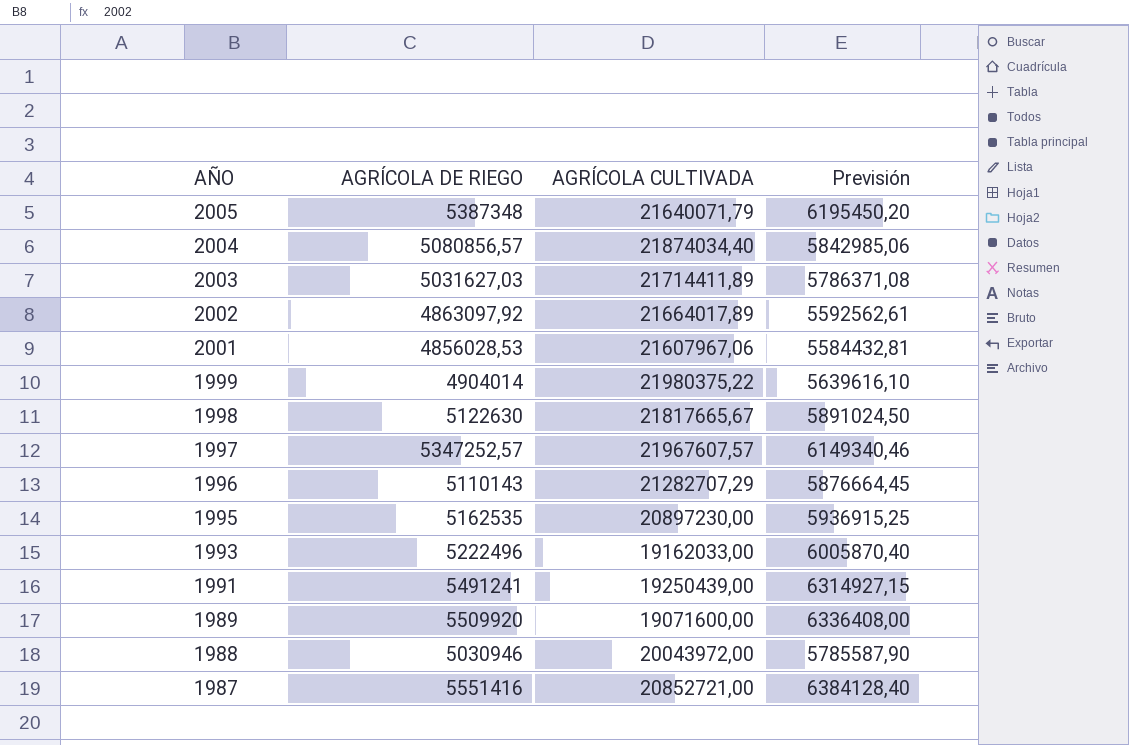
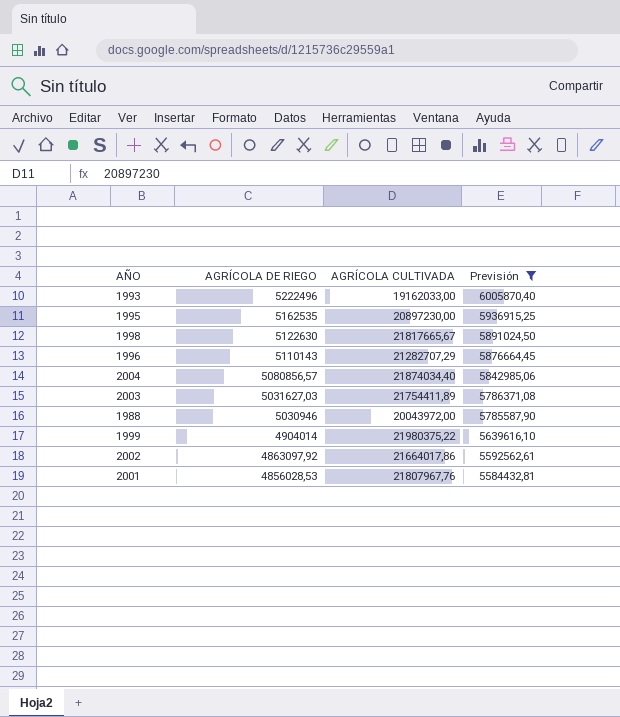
filter: none -> Previsión <= 6005870,40
row order: AÑO descending -> AGRÍCOLA DE RIEGO descending
2003 | AGRÍCOLA CULTIVADA: 21714411,89 -> 21754411,89
2002 | AGRÍCOLA CULTIVADA: 21664017,89 -> 21664017,86
2001 | AGRÍCOLA CULTIVADA: 21607967,06 -> 21807967,76

